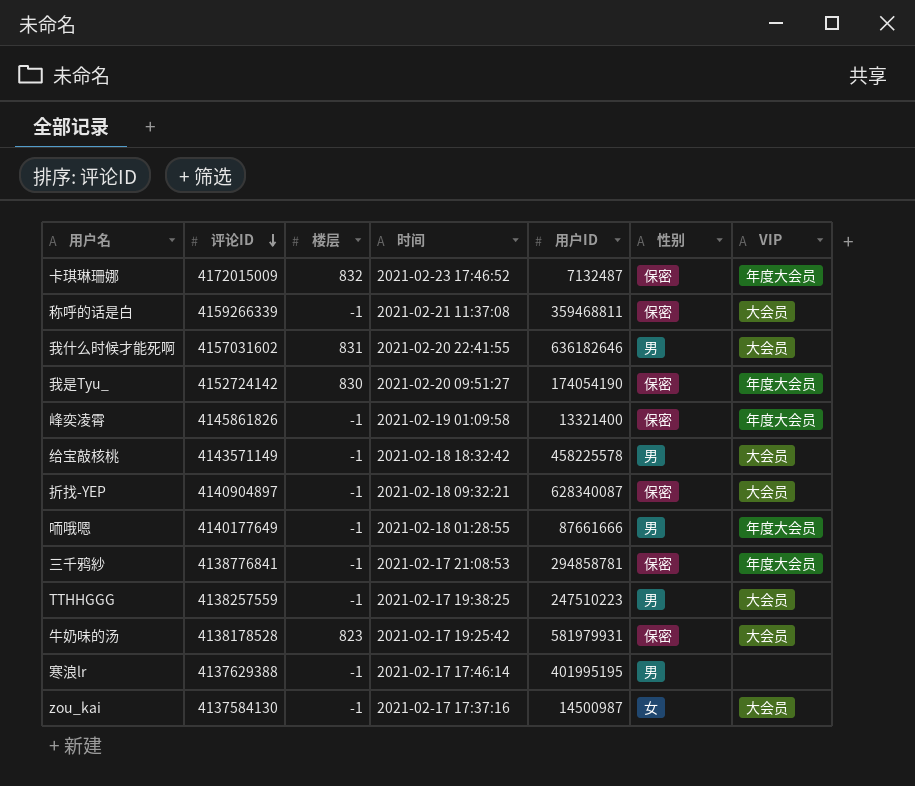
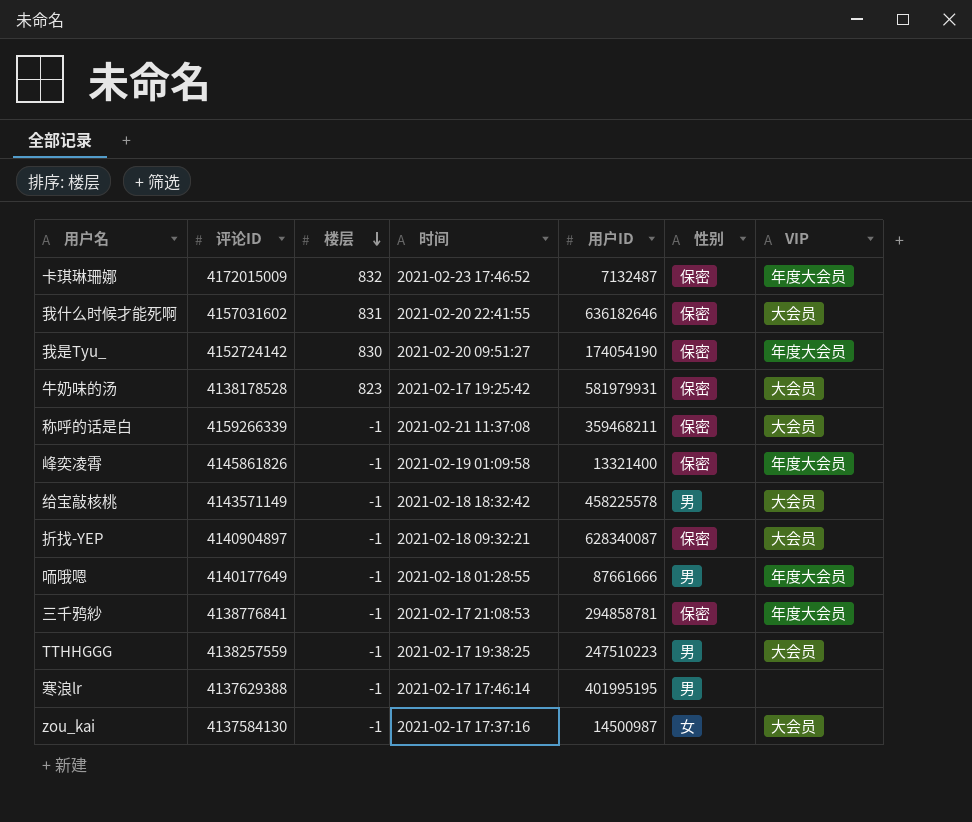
row order: 评论ID descending -> 楼层 descending
我什么时候才能死啊 | 性别: 男 -> 保密
称呼的话是白 | 用户ID: 359468811 -> 359468211

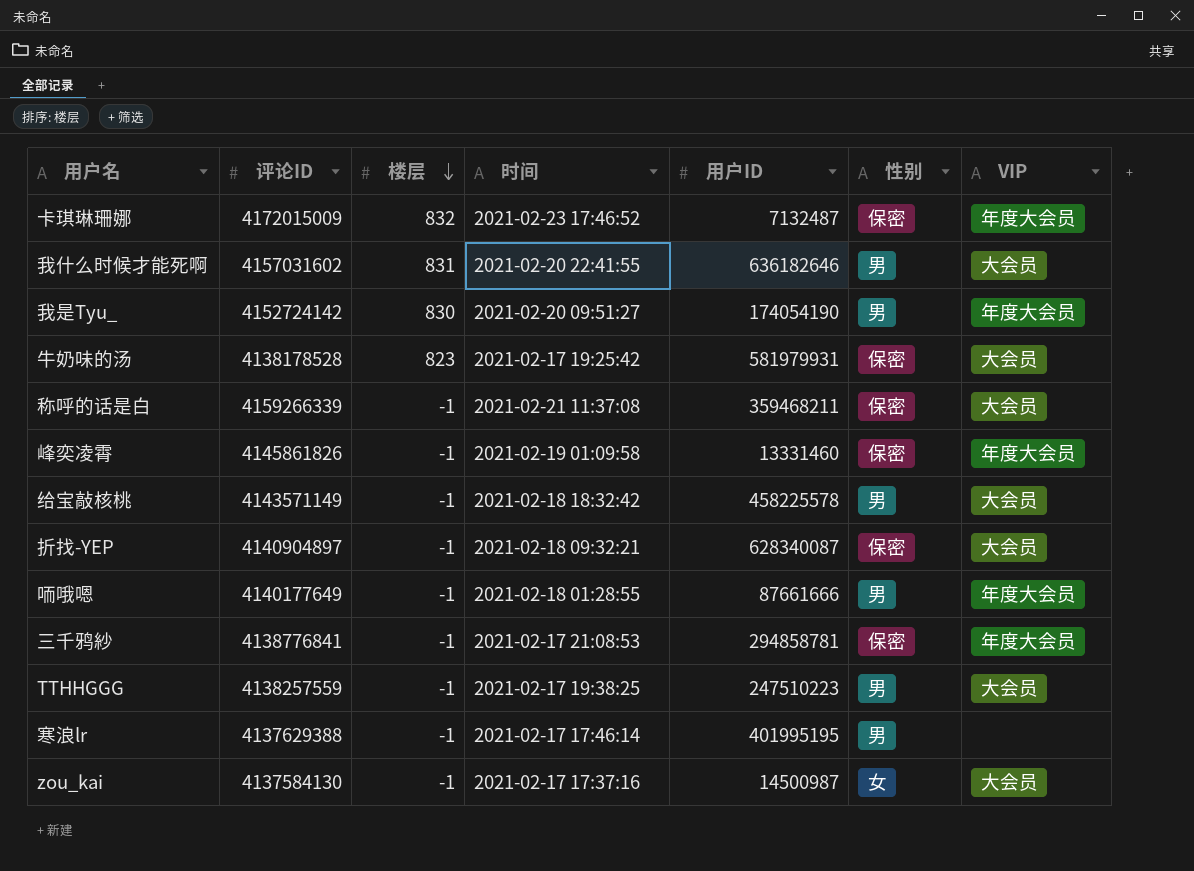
我什么时候才能死啊 | 性别: 保密 -> 男
我是Tyu_ | 性别: 保密 -> 男
峰奕凌霄 | 用户ID: 13321400 -> 13331460

